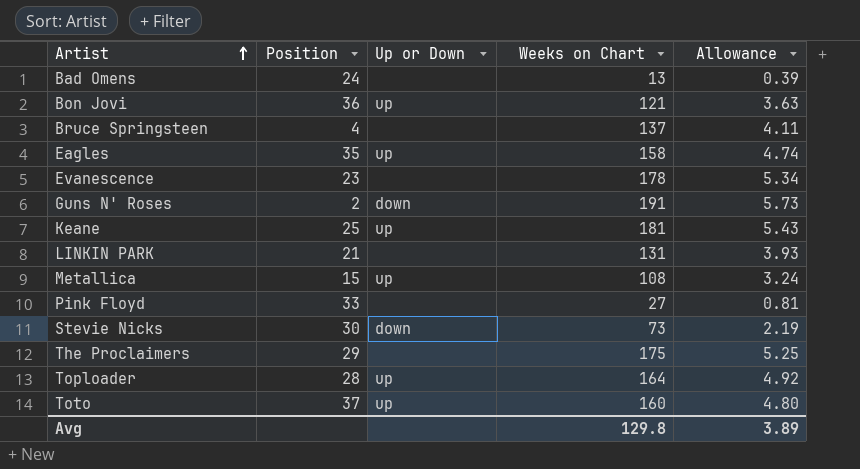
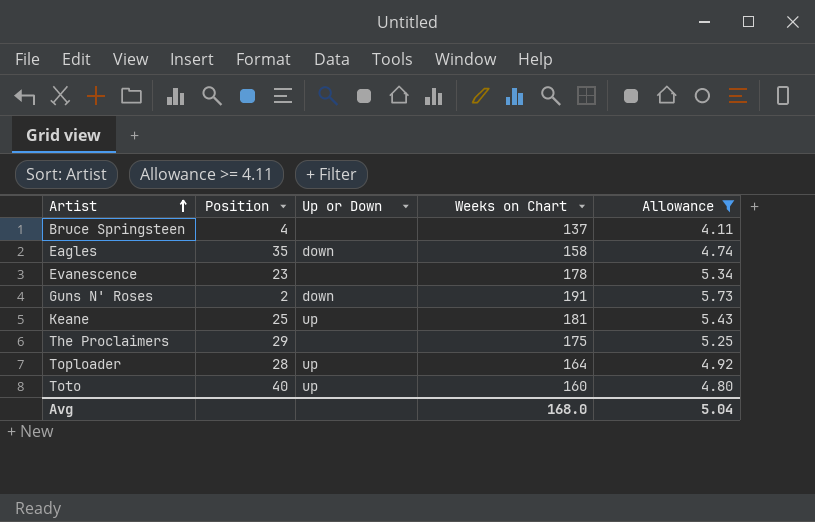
filter: none -> Allowance >= 4.11
Eagles | Up or Down: up -> down
Toto | Position: 37 -> 40
Avg | Weeks on Chart: 129.8 -> 168.0
Avg | Allowance: 3.89 -> 5.04

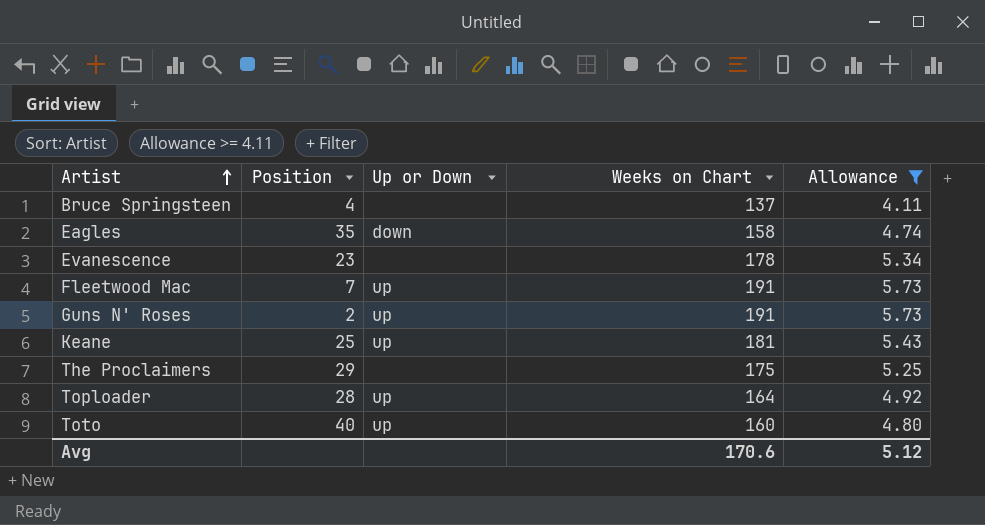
row Fleetwood Mac: none -> 7 | up | 191 | 5.73
Guns N' Roses | Up or Down: down -> up
Avg | Weeks on Chart: 168.0 -> 170.6
Avg | Allowance: 5.04 -> 5.12

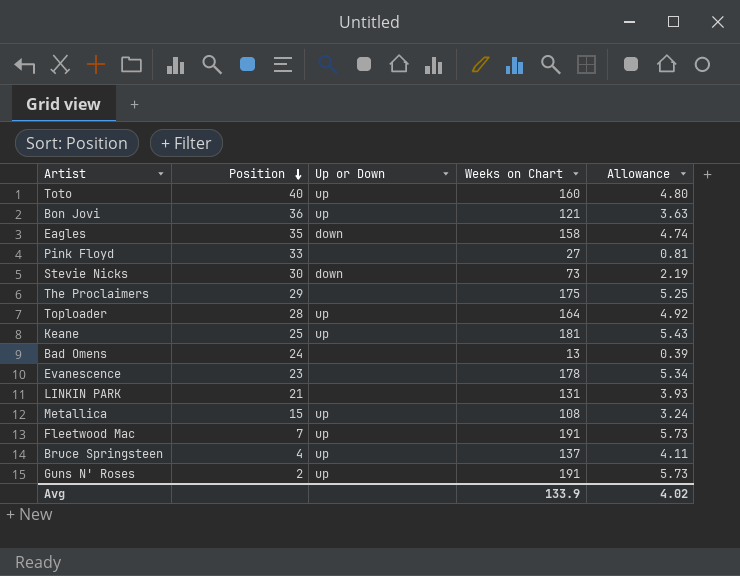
filter: Allowance >= 4.11 -> none
row order: Artist ascending -> Position descending
Bruce Springsteen | Up or Down: none -> up
Avg | Weeks on Chart: 170.6 -> 133.9
Avg | Allowance: 5.12 -> 4.02

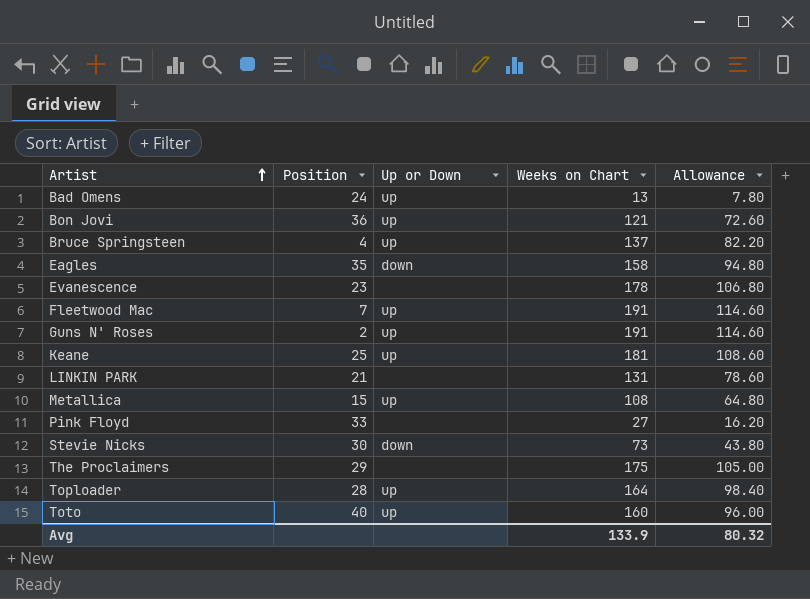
row order: Position descending -> Artist ascending
column Allowance | formula: [Weeks on Chart] * 0.03 -> [Weeks on Chart] * 0.6
Bad Omens | Up or Down: none -> up
Avg | Allowance: 4.02 -> 80.32

